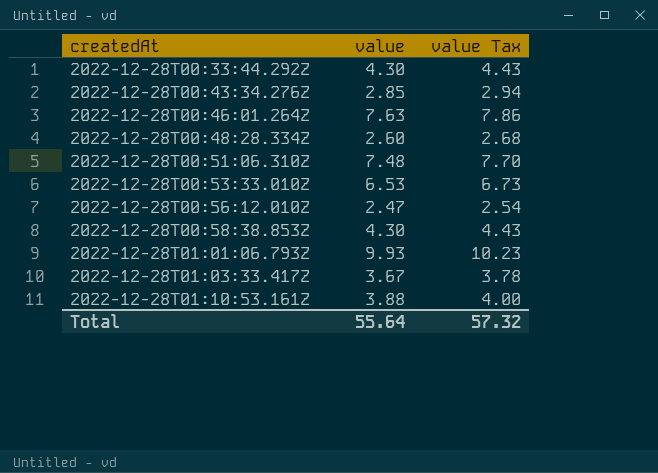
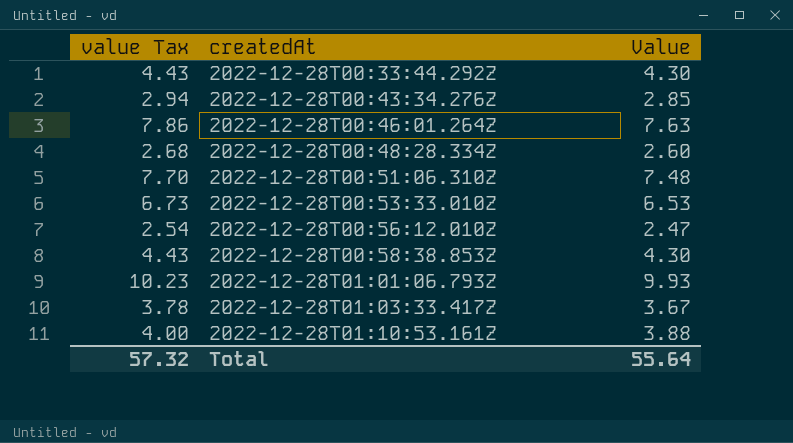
column value Tax | position: 3 -> 1
column name: value -> Value

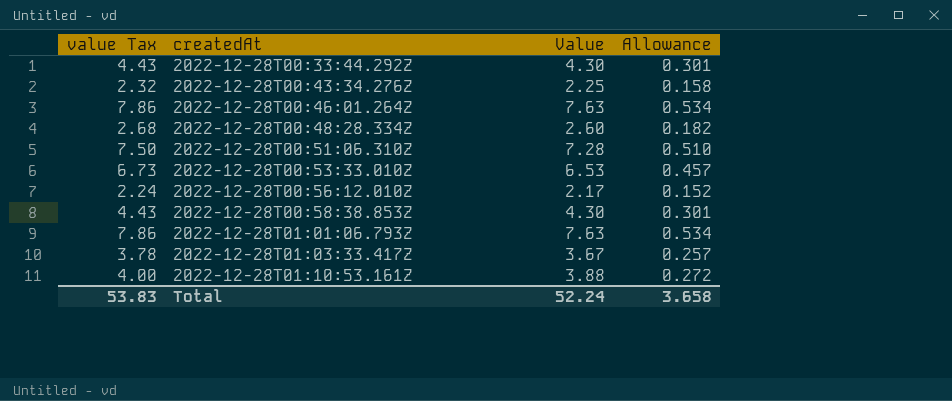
column Allowance | formula: none -> [Value] * 0.07
2022-12-28T00:43:34.276Z | value Tax: 2.94 -> 2.32
2022-12-28T00:43:34.276Z | Value: 2.85 -> 2.25
2022-12-28T00:51:06.310Z | value Tax: 7.70 -> 7.50
2022-12-28T00:51:06.310Z | Value: 7.48 -> 7.28
2022-12-28T00:56:12.010Z | value Tax: 2.54 -> 2.24
2022-12-28T00:56:12.010Z | Value: 2.47 -> 2.17
2022-12-28T01:01:06.793Z | value Tax: 10.23 -> 7.86
2022-12-28T01:01:06.793Z | Value: 9.93 -> 7.63
Total | value Tax: 57.32 -> 53.83
Total | Value: 55.64 -> 52.24

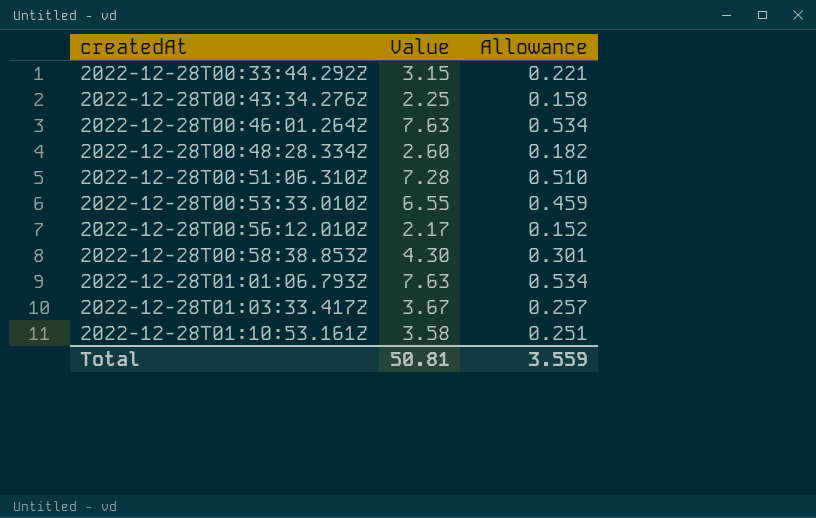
column value Tax | formula: [Value] * 1.03 -> none
2022-12-28T00:33:44.292Z | Value: 4.30 -> 3.15
2022-12-28T00:33:44.292Z | Allowance: 0.301 -> 0.221
2022-12-28T00:53:33.010Z | Value: 6.53 -> 6.55
2022-12-28T00:53:33.010Z | Allowance: 0.457 -> 0.459
2022-12-28T01:10:53.161Z | Value: 3.88 -> 3.58
2022-12-28T01:10:53.161Z | Allowance: 0.272 -> 0.251
Total | Value: 52.24 -> 50.81
Total | Allowance: 3.658 -> 3.559

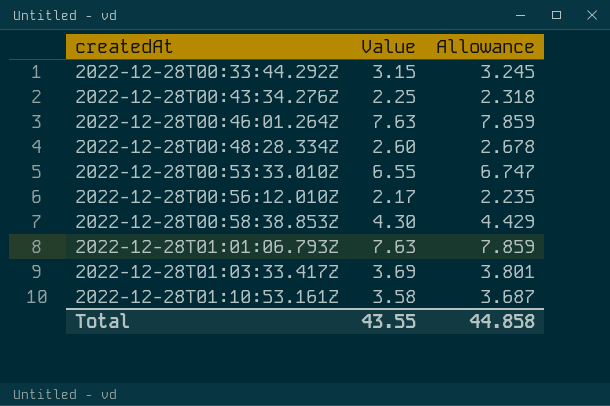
column Allowance | formula: [Value] * 0.07 -> [Value] * 1.03
row 2022-12-28T00:51:06.310Z: 7.28 | 0.510 -> none
2022-12-28T01:03:33.417Z | Value: 3.67 -> 3.69
Total | Value: 50.81 -> 43.55
Total | Allowance: 3.559 -> 44.858

